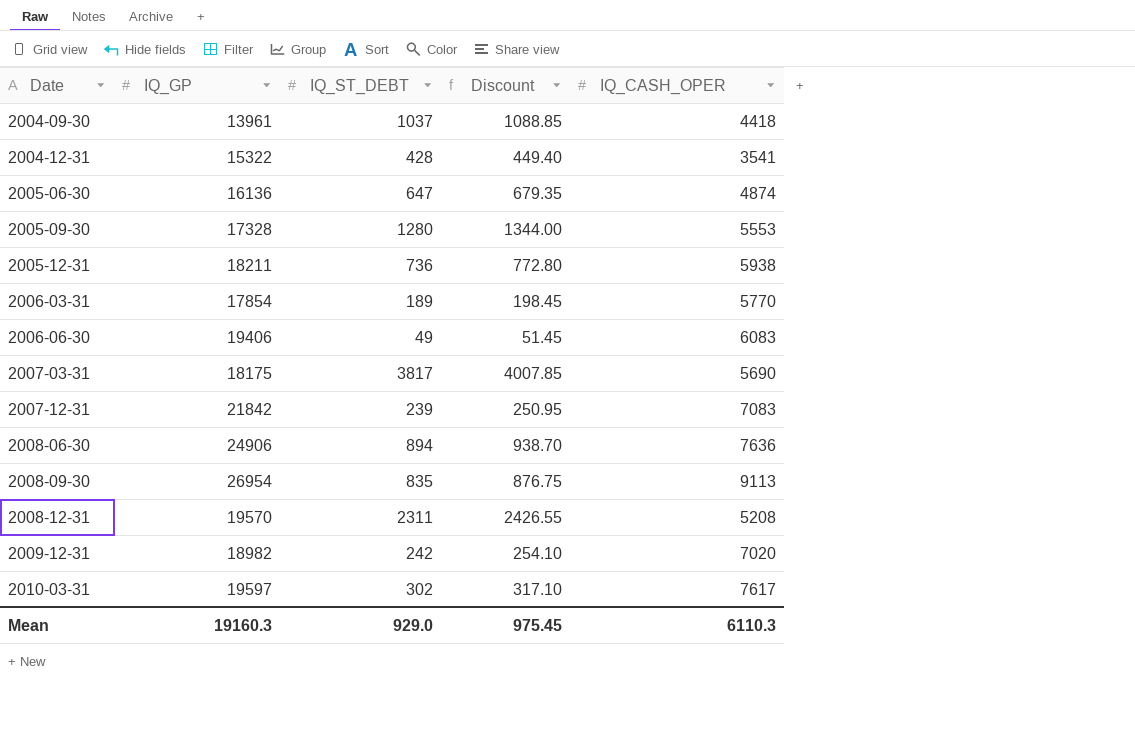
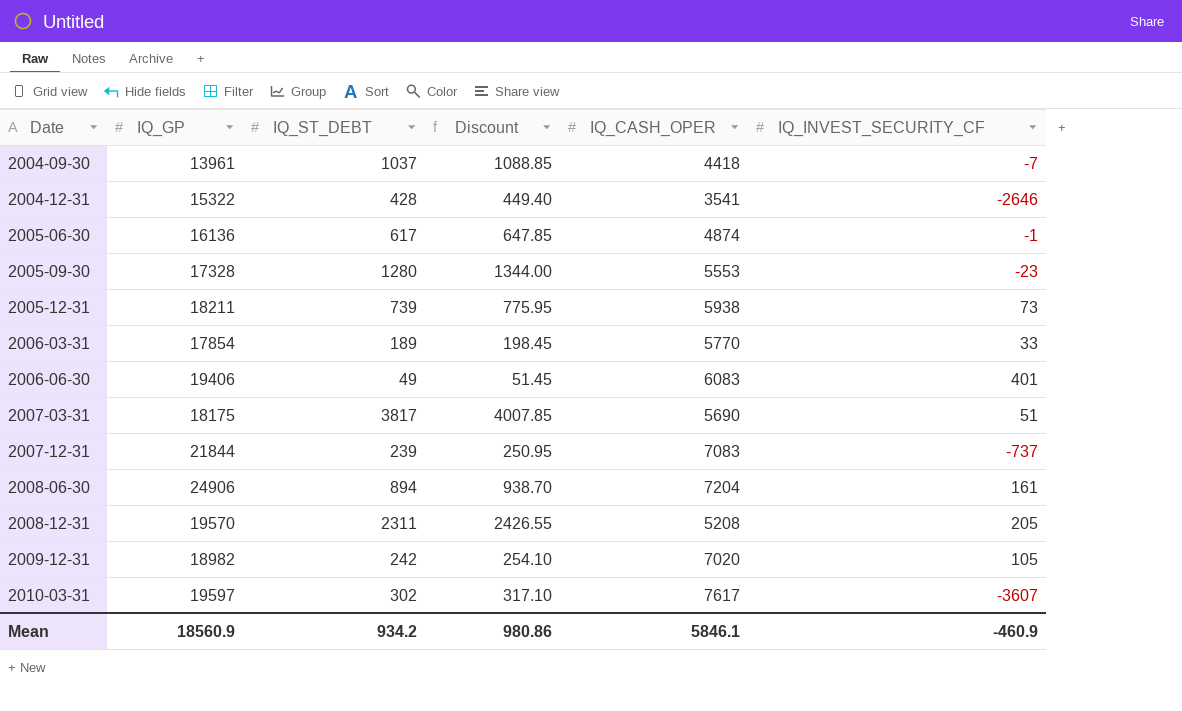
column IQ_INVEST_SECURITY_CF | position: none -> 6
row 2008-09-30: 26954 | 835 | 876.75 | 9113 -> none
2005-06-30 | IQ_ST_DEBT: 647 -> 617
2005-06-30 | Discount: 679.35 -> 647.85
2005-12-31 | IQ_ST_DEBT: 736 -> 739
2005-12-31 | Discount: 772.80 -> 775.95
2007-12-31 | IQ_GP: 21842 -> 21844
2008-06-30 | IQ_CASH_OPER: 7636 -> 7204
Mean | IQ_GP: 19160.3 -> 18560.9
Mean | IQ_ST_DEBT: 929.0 -> 934.2
Mean | Discount: 975.45 -> 980.86
Mean | IQ_CASH_OPER: 6110.3 -> 5846.1

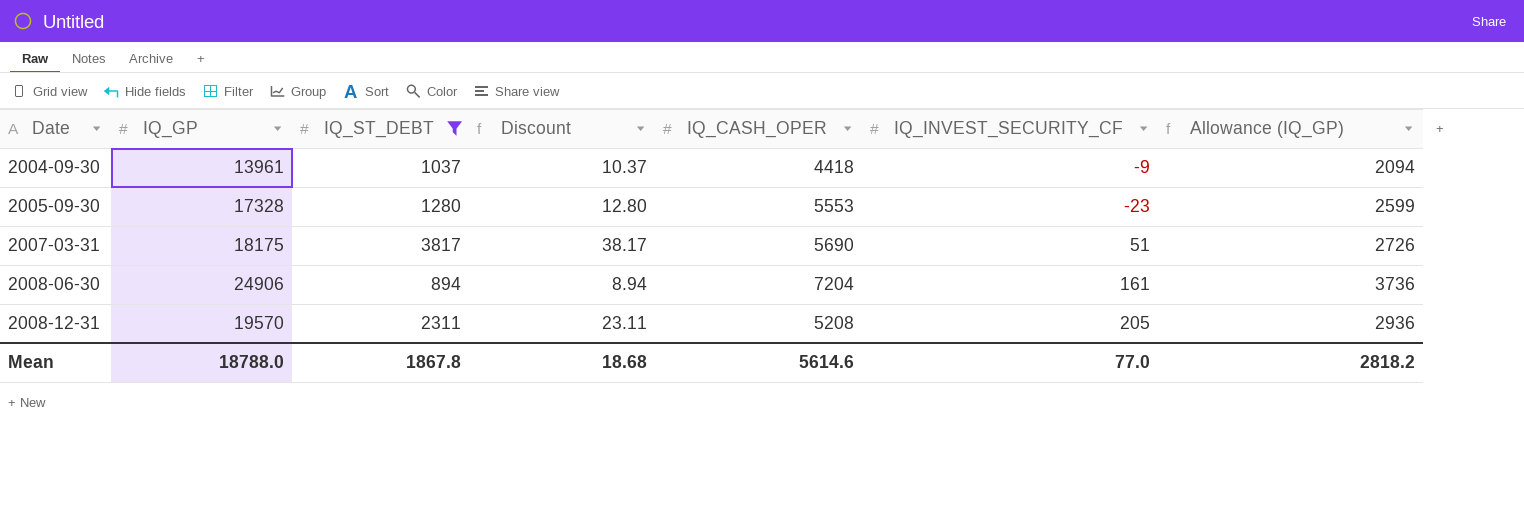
filter: none -> IQ_ST_DEBT >= 894
column Discount | formula: [IQ_ST_DEBT] * 1.05 -> [IQ_ST_DEBT] * 0.01
column Allowance (IQ_GP) | formula: none -> [IQ_GP] * 0.15
2004-09-30 | IQ_INVEST_SECURITY_CF: -7 -> -9
Mean | IQ_GP: 18560.9 -> 18788.0
Mean | IQ_ST_DEBT: 934.2 -> 1867.8
Mean | Discount: 980.86 -> 18.68
Mean | IQ_CASH_OPER: 5846.1 -> 5614.6
Mean | IQ_INVEST_SECURITY_CF: -460.9 -> 77.0

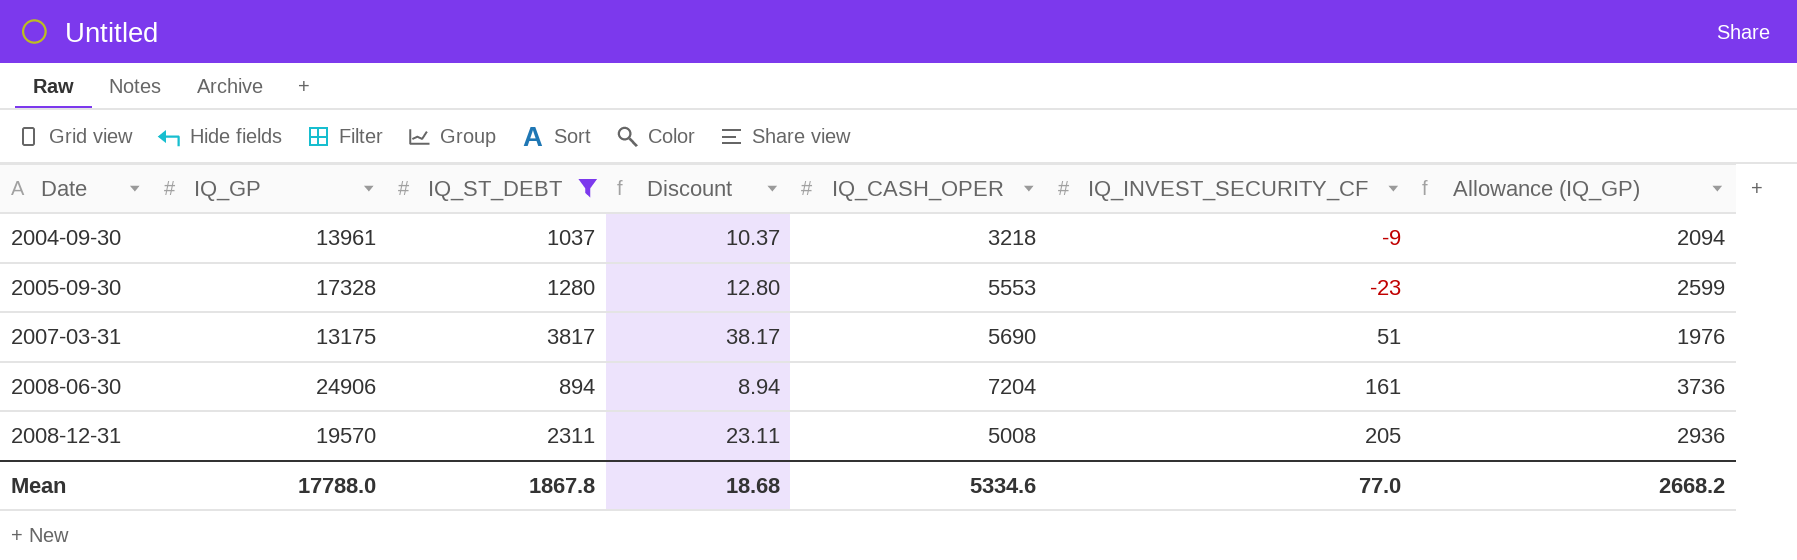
2004-09-30 | IQ_CASH_OPER: 4418 -> 3218
2007-03-31 | IQ_GP: 18175 -> 13175
2007-03-31 | Allowance (IQ_GP): 2726 -> 1976
2008-12-31 | IQ_CASH_OPER: 5208 -> 5008
Mean | IQ_GP: 18788.0 -> 17788.0
Mean | IQ_CASH_OPER: 5614.6 -> 5334.6
Mean | Allowance (IQ_GP): 2818.2 -> 2668.2

